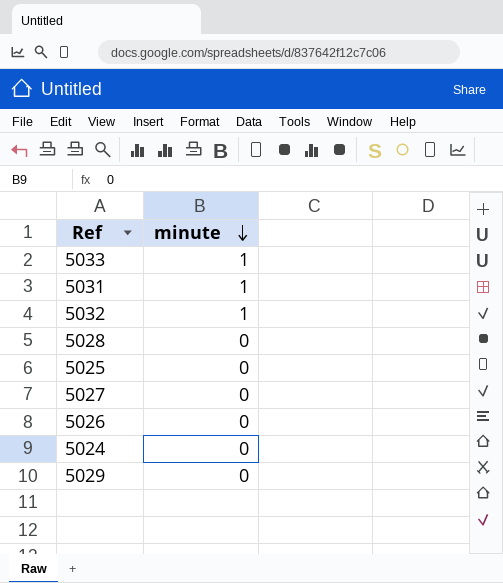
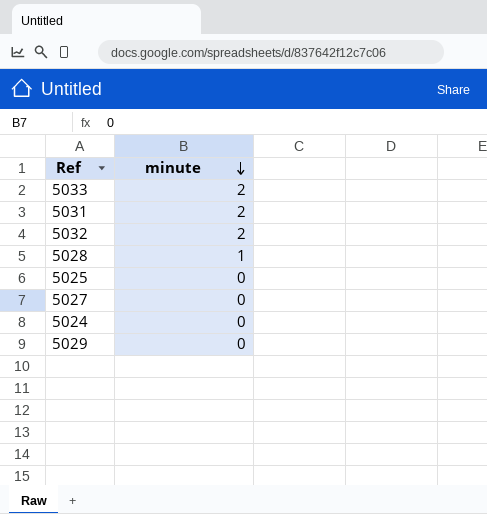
row 5026: 0 -> none
5033 | minute: 1 -> 2
5031 | minute: 1 -> 2
5032 | minute: 1 -> 2
5028 | minute: 0 -> 1

